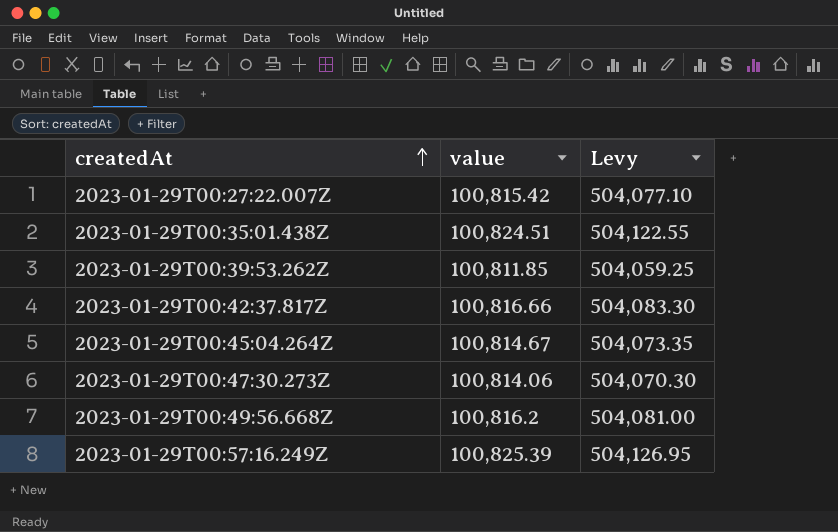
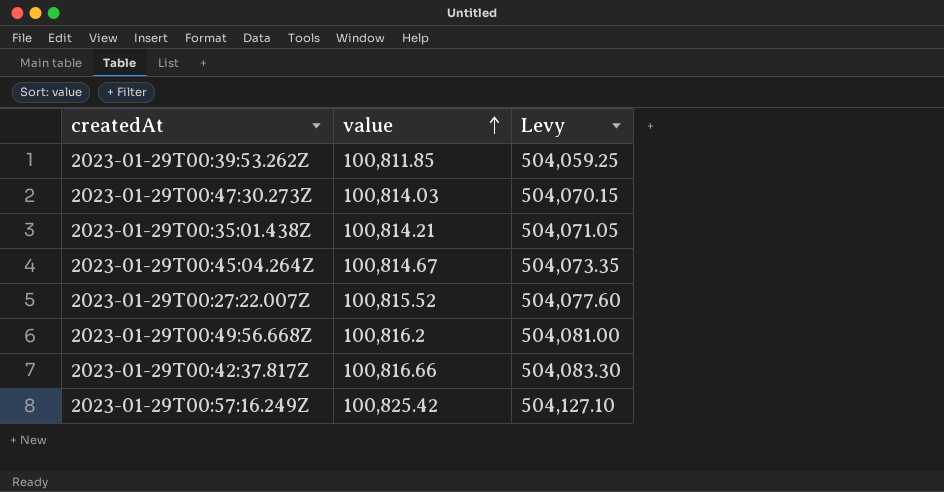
row order: createdAt ascending -> value ascending
2023-01-29T00:47:30.273Z | value: 100,814.06 -> 100,814.03
2023-01-29T00:47:30.273Z | Levy: 504,070.30 -> 504,070.15
2023-01-29T00:35:01.438Z | value: 100,824.51 -> 100,814.21
2023-01-29T00:35:01.438Z | Levy: 504,122.55 -> 504,071.05
2023-01-29T00:27:22.007Z | value: 100,815.42 -> 100,815.52
2023-01-29T00:27:22.007Z | Levy: 504,077.10 -> 504,077.60
2023-01-29T00:57:16.249Z | value: 100,825.39 -> 100,825.42
2023-01-29T00:57:16.249Z | Levy: 504,126.95 -> 504,127.10

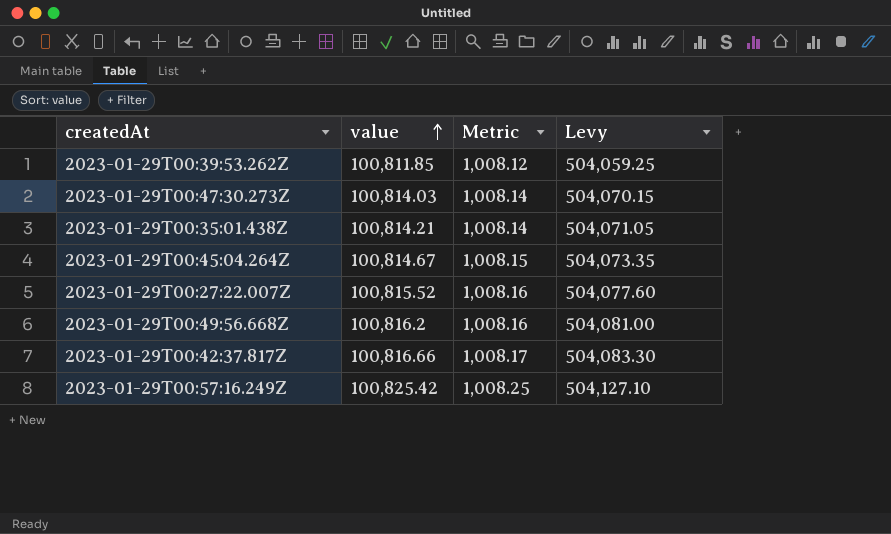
column Metric | formula: none -> [value] * 0.01

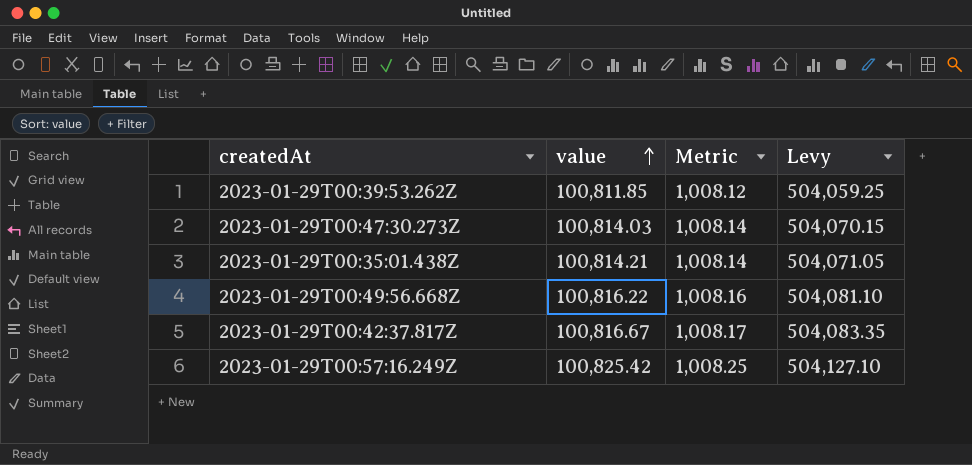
row 2023-01-29T00:45:04.264Z: 100,814.67 | 1,008.15 | 504,073.35 -> none
row 2023-01-29T00:27:22.007Z: 100,815.52 | 1,008.16 | 504,077.60 -> none
2023-01-29T00:49:56.668Z | value: 100,816.2 -> 100,816.22
2023-01-29T00:49:56.668Z | Levy: 504,081.00 -> 504,081.10
2023-01-29T00:42:37.817Z | value: 100,816.66 -> 100,816.67
2023-01-29T00:42:37.817Z | Levy: 504,083.30 -> 504,083.35

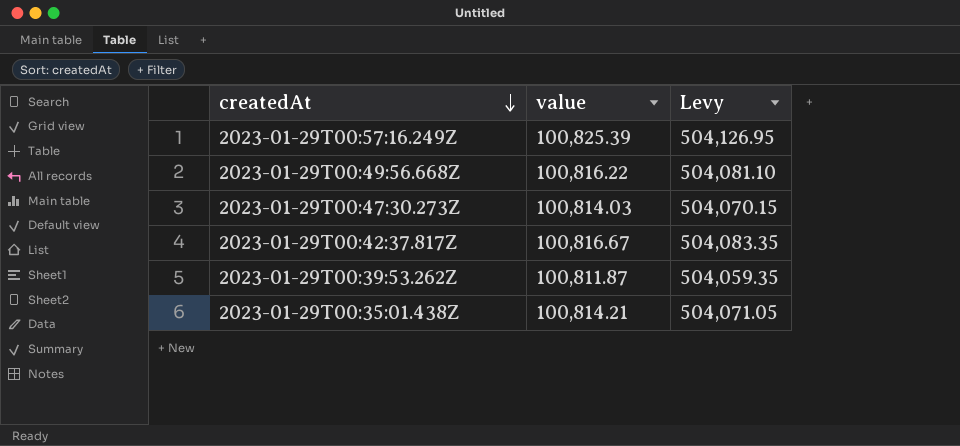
row order: value ascending -> createdAt descending
column Metric | formula: [value] * 0.01 -> none
2023-01-29T00:57:16.249Z | value: 100,825.42 -> 100,825.39
2023-01-29T00:57:16.249Z | Levy: 504,127.10 -> 504,126.95
2023-01-29T00:39:53.262Z | value: 100,811.85 -> 100,811.87
2023-01-29T00:39:53.262Z | Levy: 504,059.25 -> 504,059.35

